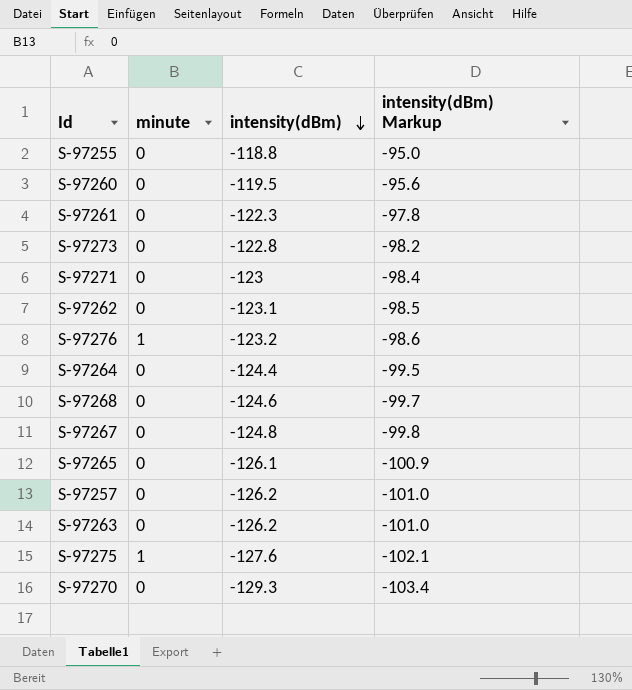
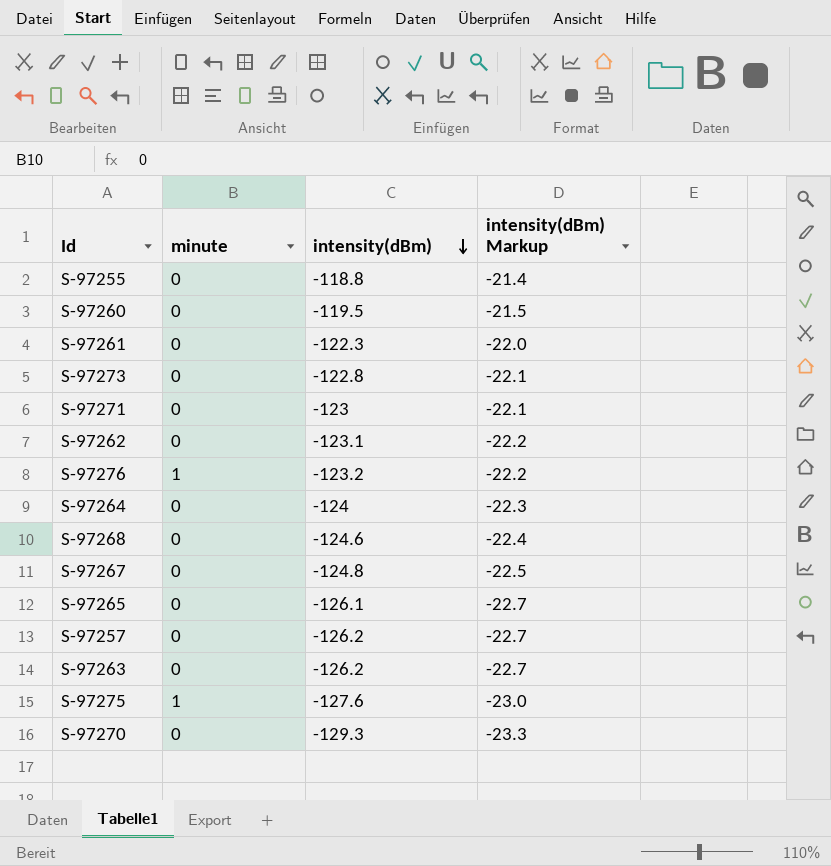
column intensity(dBm) Markup | formula: [intensity(dBm)] * 0.8 -> [intensity(dBm)] * 0.18
S-97264 | intensity(dBm): -124.4 -> -124

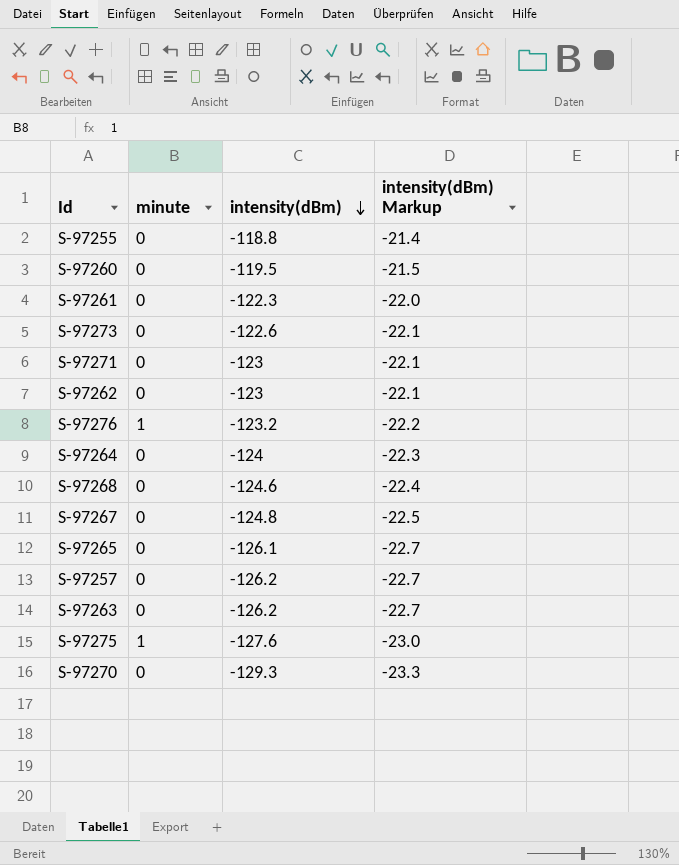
S-97273 | intensity(dBm): -122.8 -> -122.6
S-97262 | intensity(dBm): -123.1 -> -123
S-97262 | intensity(dBm) Markup: -22.2 -> -22.1

